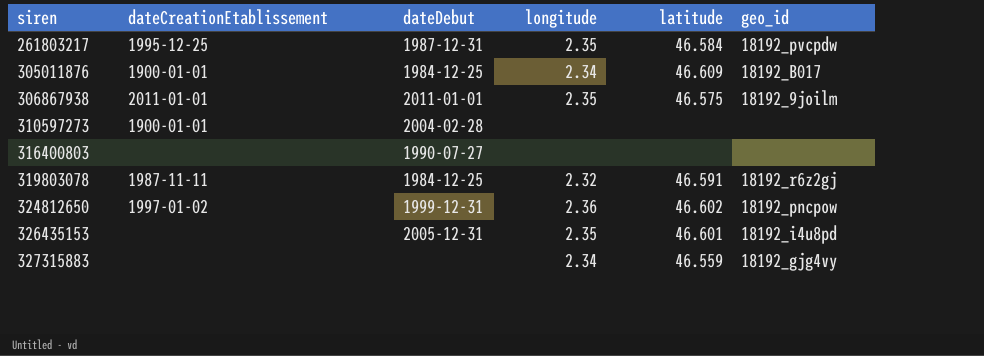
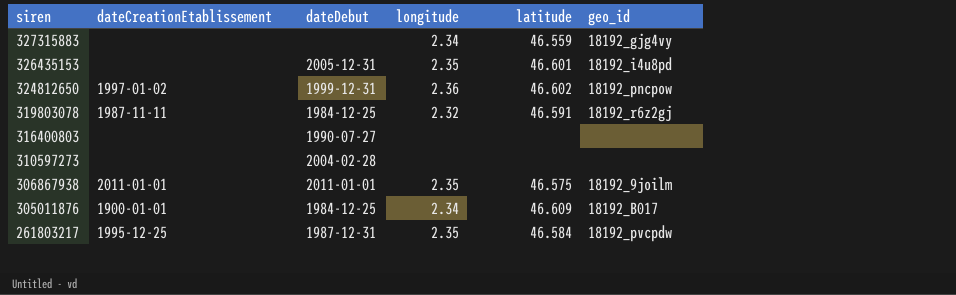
row order: siren ascending -> siren descending
310597273 | dateCreationEtablissement: 1900-01-01 -> none

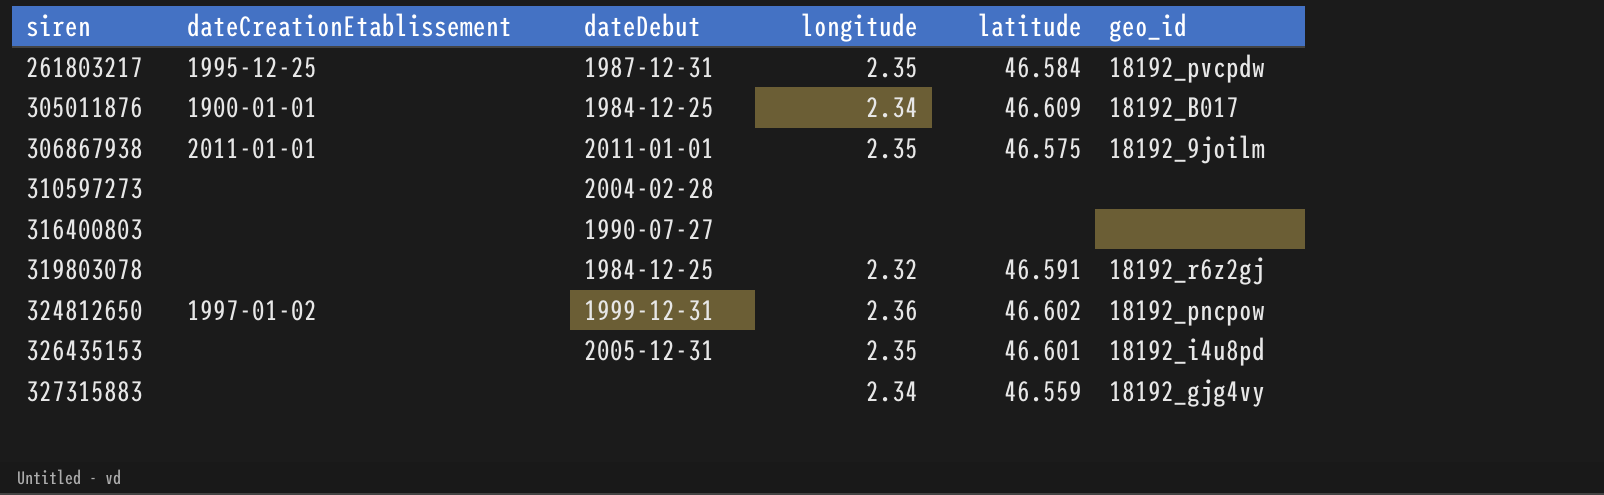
row order: siren descending -> siren ascending
319803078 | dateCreationEtablissement: 1987-11-11 -> none

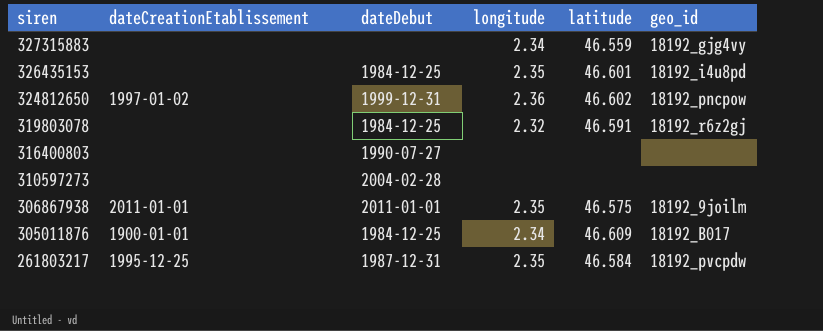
row order: siren ascending -> siren descending
326435153 | dateDebut: 2005-12-31 -> 1984-12-25

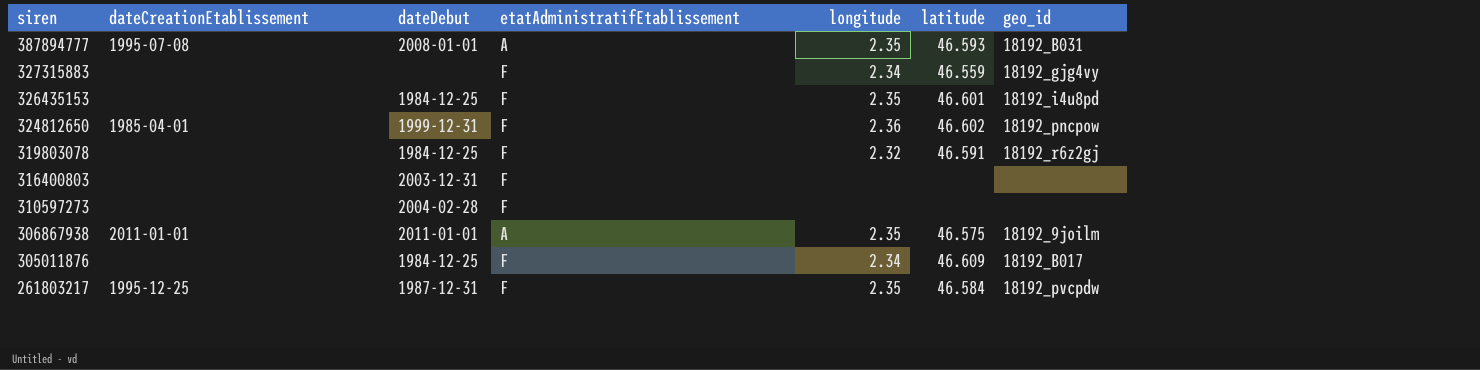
column etatAdministratifEtablissement | position: none -> 4
row 387894777: none -> 1995-07-08 | 2008-01-01 | A | 2.35 | 46.593 | 18192_B031
324812650 | dateCreationEtablissement: 1997-01-02 -> 1985-04-01
316400803 | dateDebut: 1990-07-27 -> 2003-12-31
305011876 | dateCreationEtablissement: 1900-01-01 -> none

